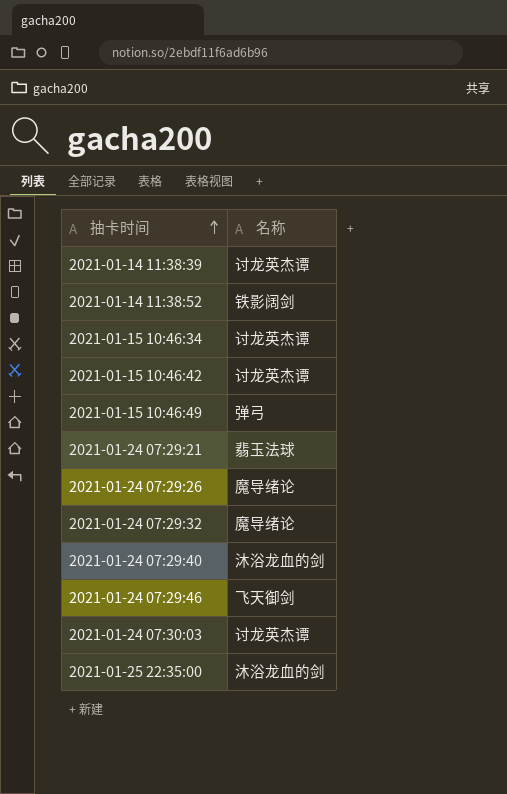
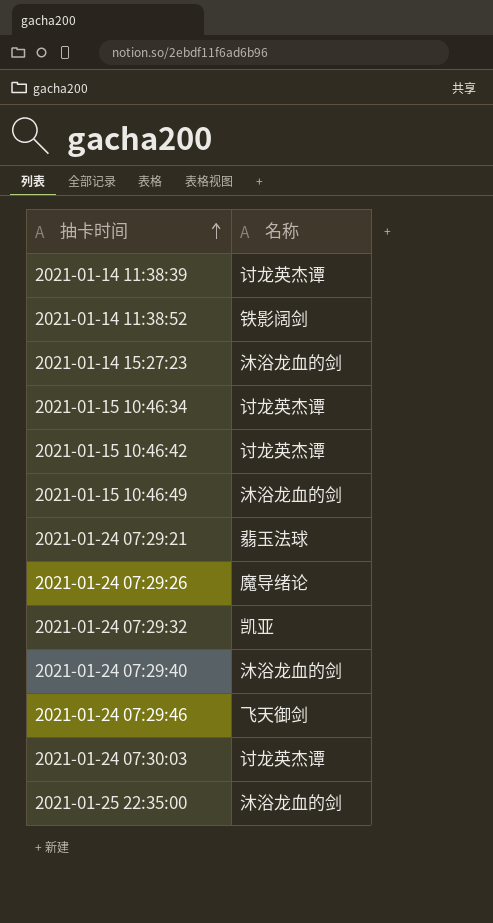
row 2021-01-14 15:27:23: none -> 沐浴龙血的剑
2021-01-15 10:46:49 | 名称: 弹弓 -> 沐浴龙血的剑
2021-01-24 07:29:32 | 名称: 魔导绪论 -> 凯亚

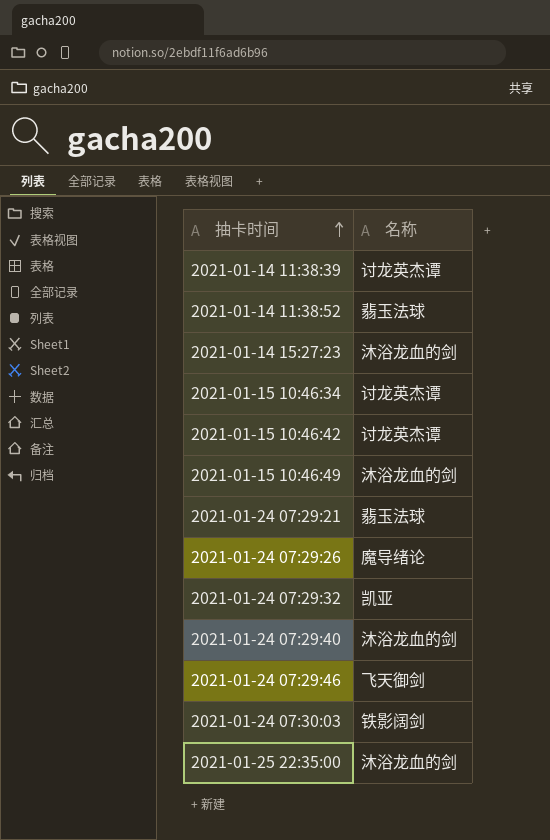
2021-01-14 11:38:52 | 名称: 铁影阔剑 -> 翡玉法球
2021-01-24 07:30:03 | 名称: 讨龙英杰谭 -> 铁影阔剑

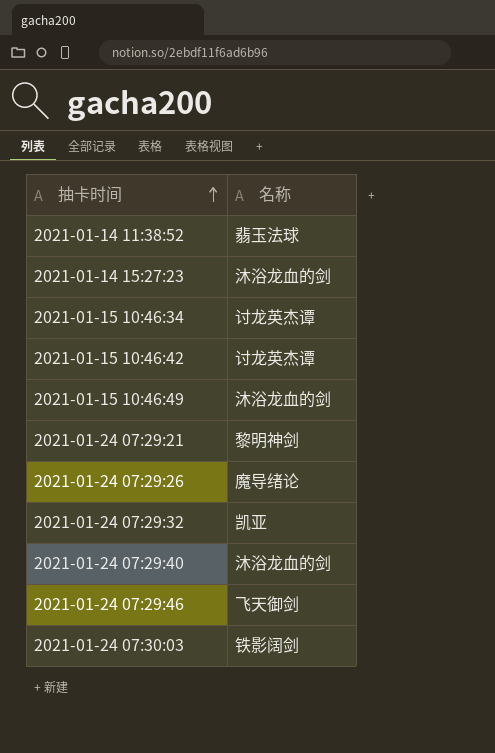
row 2021-01-14 11:38:39: 讨龙英杰谭 -> none
row 2021-01-25 22:35:00: 沐浴龙血的剑 -> none
2021-01-24 07:29:21 | 名称: 翡玉法球 -> 黎明神剑

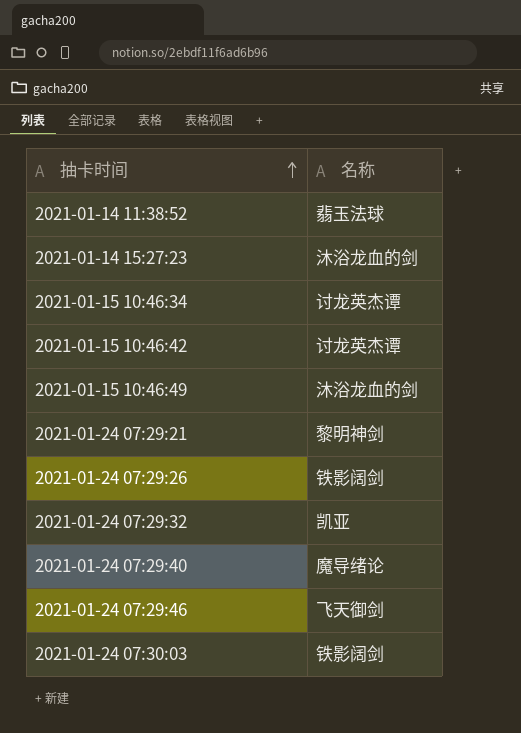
2021-01-24 07:29:26 | 名称: 魔导绪论 -> 铁影阔剑
2021-01-24 07:29:40 | 名称: 沐浴龙血的剑 -> 魔导绪论

